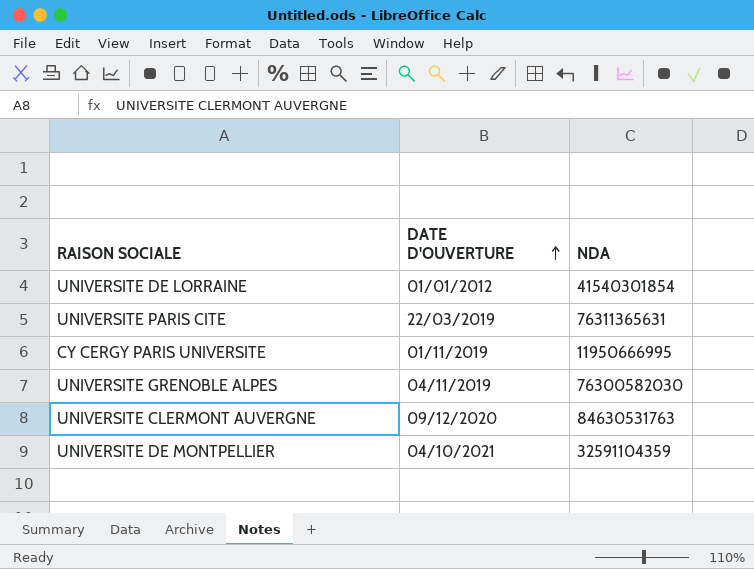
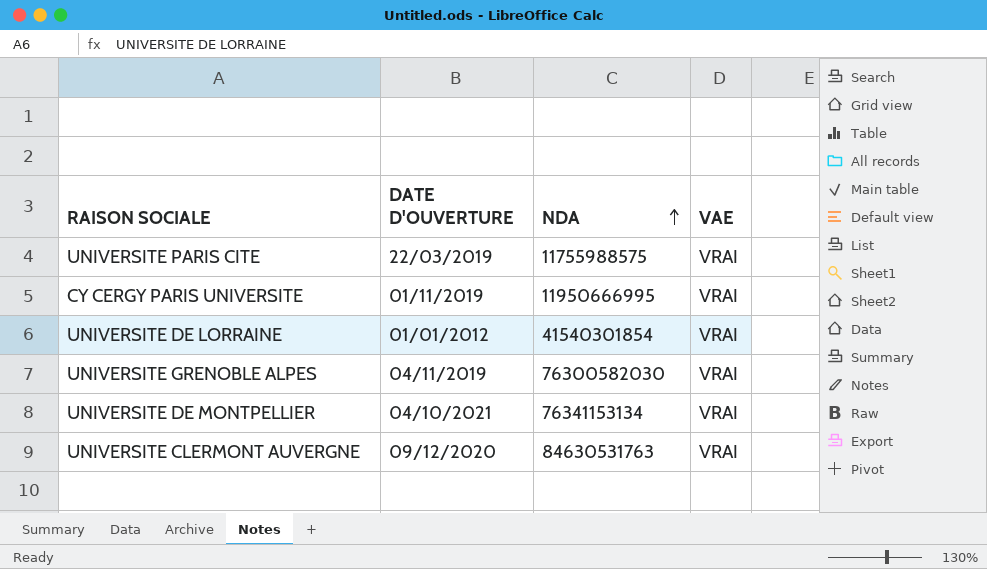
row order: DATE D'OUVERTURE ascending -> NDA ascending
column VAE | position: none -> 4
UNIVERSITE PARIS CITE | NDA: 76311365631 -> 11755988575
UNIVERSITE DE MONTPELLIER | NDA: 32591104359 -> 76341153134

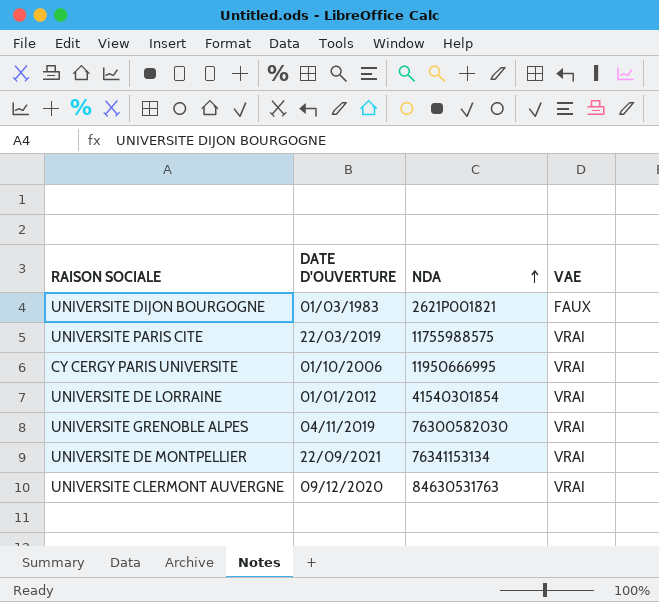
row UNIVERSITE DIJON BOURGOGNE: none -> 01/03/1983 | 2621P001821 | FAUX
CY CERGY PARIS UNIVERSITE | DATE D'OUVERTURE: 01/11/2019 -> 01/10/2006
UNIVERSITE DE MONTPELLIER | DATE D'OUVERTURE: 04/10/2021 -> 22/09/2021

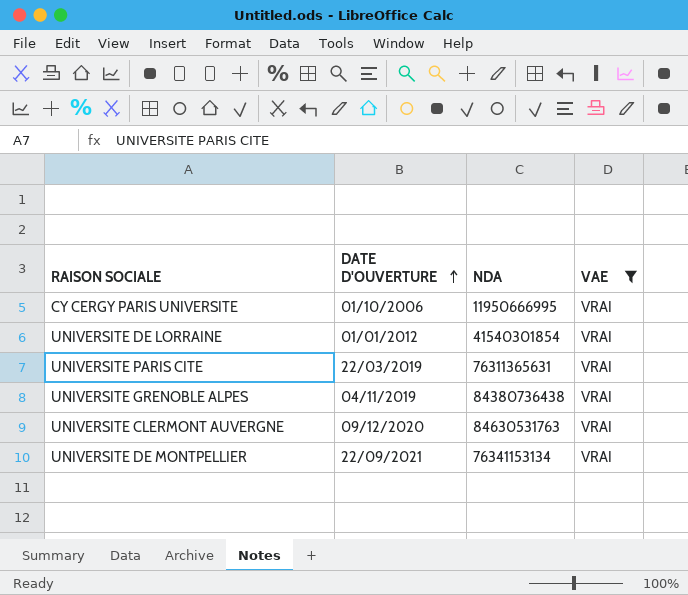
filter: none -> VAE = VRAI
row order: NDA ascending -> DATE D'OUVERTURE ascending
UNIVERSITE PARIS CITE | NDA: 11755988575 -> 76311365631
UNIVERSITE GRENOBLE ALPES | NDA: 76300582030 -> 84380736438

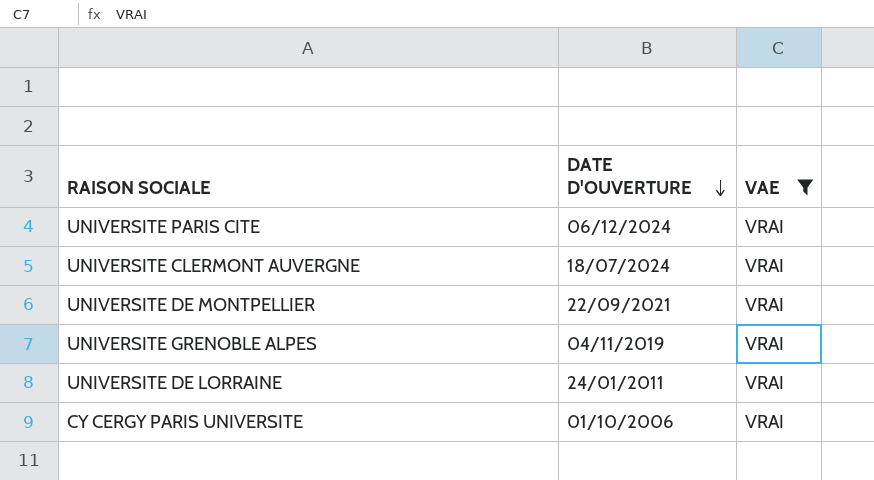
row order: DATE D'OUVERTURE ascending -> DATE D'OUVERTURE descending
column NDA | position: 3 -> none
UNIVERSITE PARIS CITE | DATE D'OUVERTURE: 22/03/2019 -> 06/12/2024
UNIVERSITE CLERMONT AUVERGNE | DATE D'OUVERTURE: 09/12/2020 -> 18/07/2024
UNIVERSITE DE LORRAINE | DATE D'OUVERTURE: 01/01/2012 -> 24/01/2011

